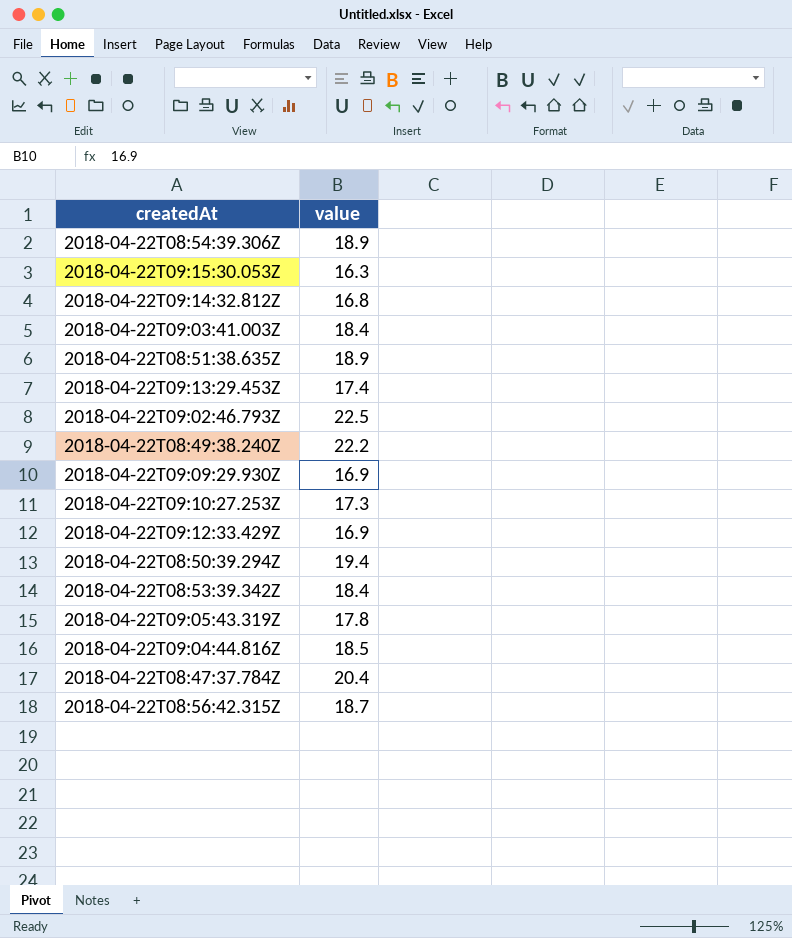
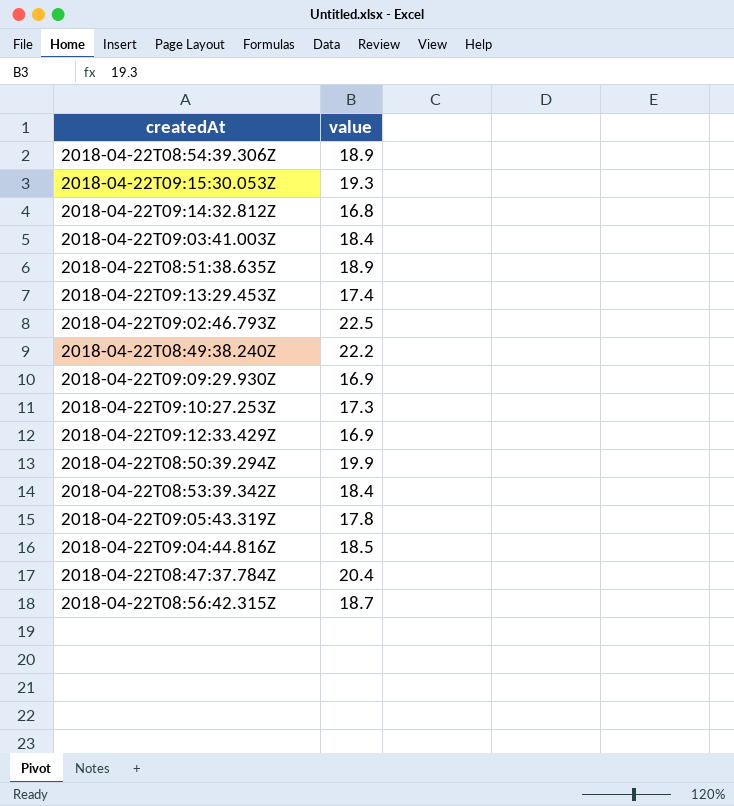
2018-04-22T09:15:30.053Z | value: 16.3 -> 19.3
2018-04-22T08:50:39.294Z | value: 19.4 -> 19.9

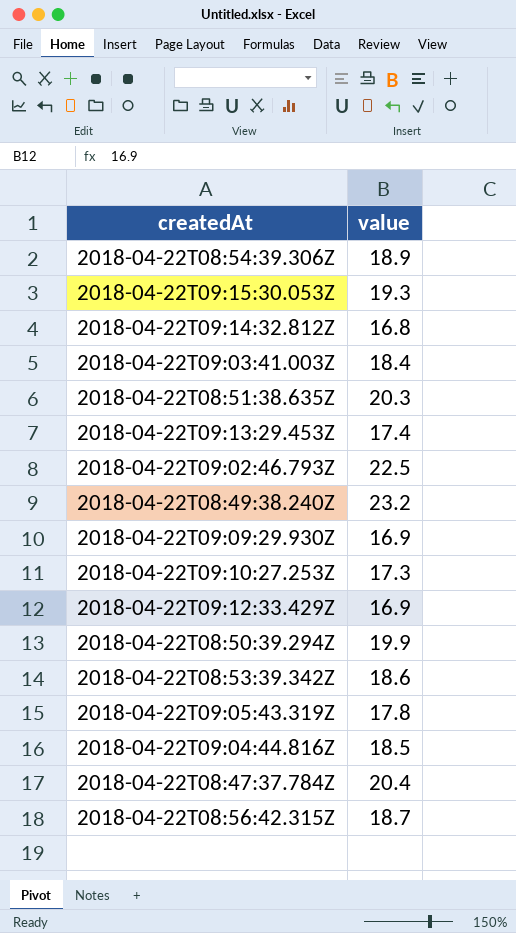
2018-04-22T08:51:38.635Z | value: 18.9 -> 20.3
2018-04-22T08:49:38.240Z | value: 22.2 -> 23.2
2018-04-22T08:53:39.342Z | value: 18.4 -> 18.6

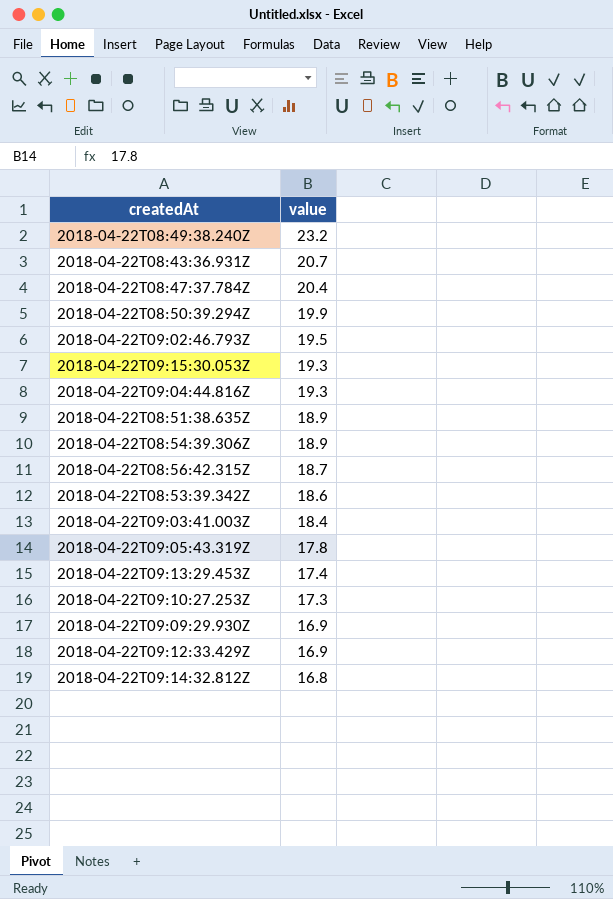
row order: none -> value descending
row 2018-04-22T08:43:36.931Z: none -> 20.7
2018-04-22T09:02:46.793Z | value: 22.5 -> 19.5
2018-04-22T09:04:44.816Z | value: 18.5 -> 19.3
2018-04-22T08:51:38.635Z | value: 20.3 -> 18.9

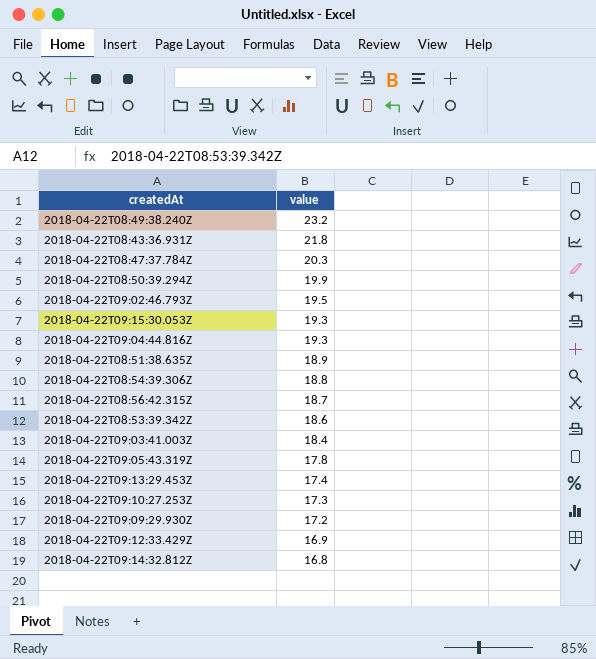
2018-04-22T08:43:36.931Z | value: 20.7 -> 21.8
2018-04-22T08:47:37.784Z | value: 20.4 -> 20.3
2018-04-22T08:54:39.306Z | value: 18.9 -> 18.8
2018-04-22T09:09:29.930Z | value: 16.9 -> 17.2

